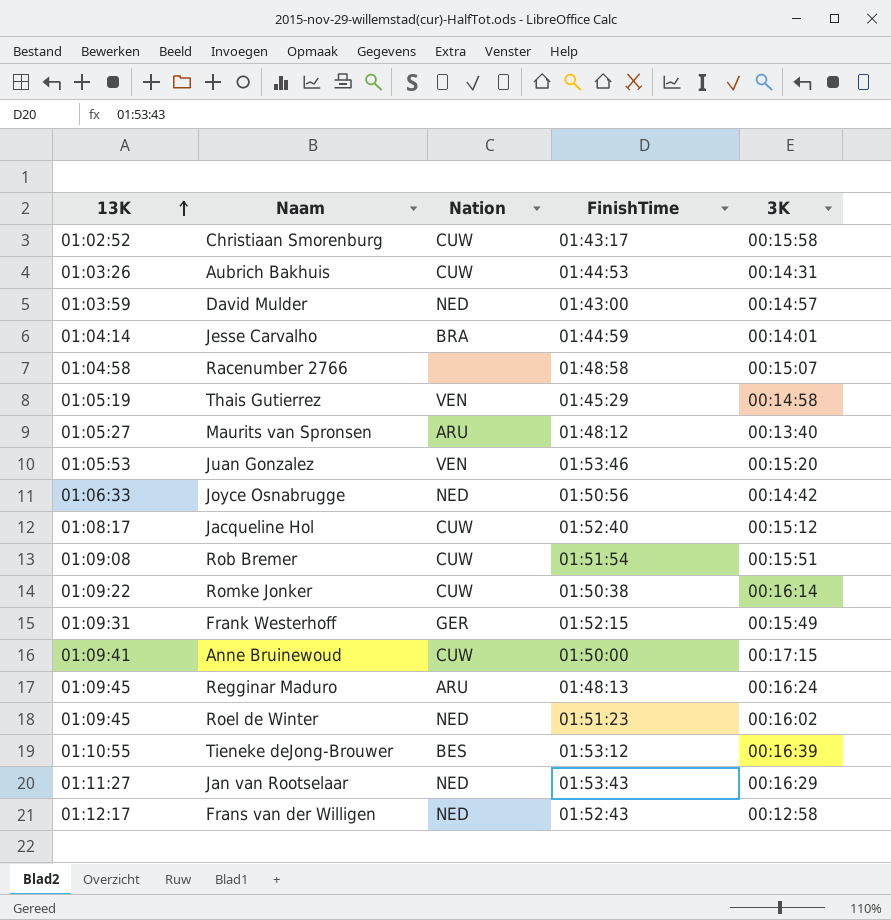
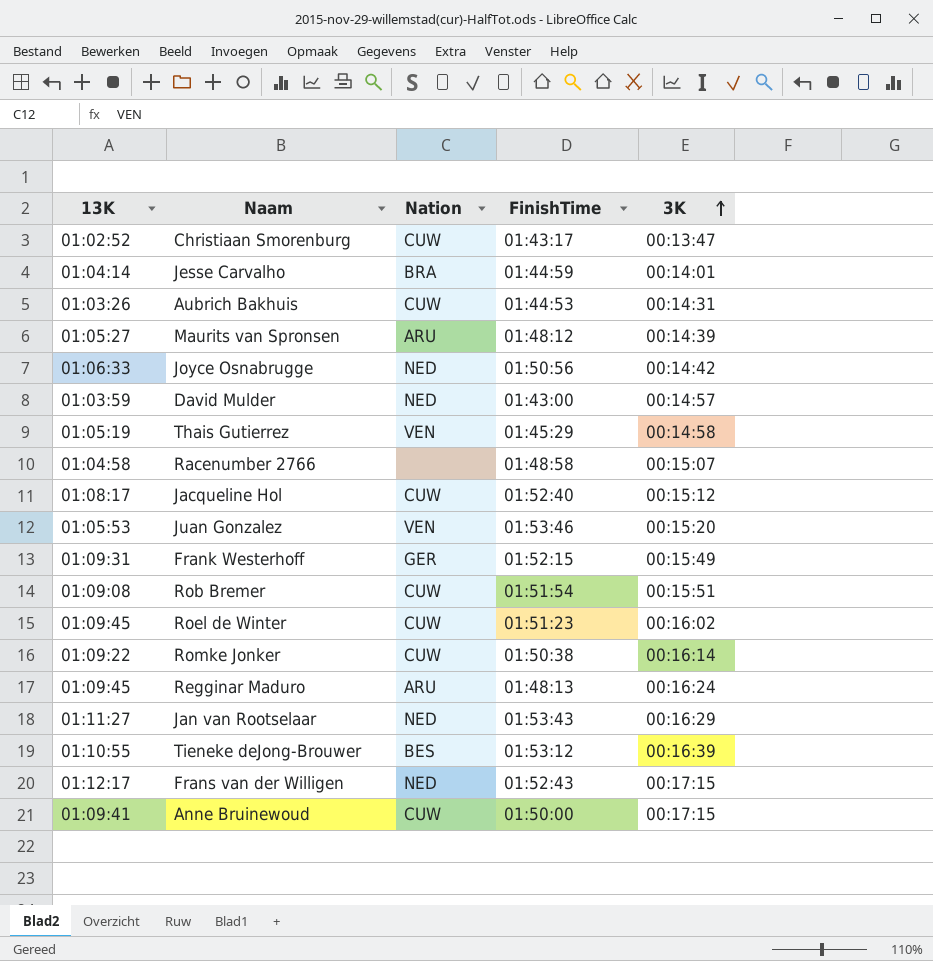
row order: 13K ascending -> 3K ascending
Christiaan Smorenburg | 3K: 00:15:58 -> 00:13:47
Maurits van Spronsen | 3K: 00:13:40 -> 00:14:39
Roel de Winter | Nation: NED -> CUW
Frans van der Willigen | 3K: 00:12:58 -> 00:17:15

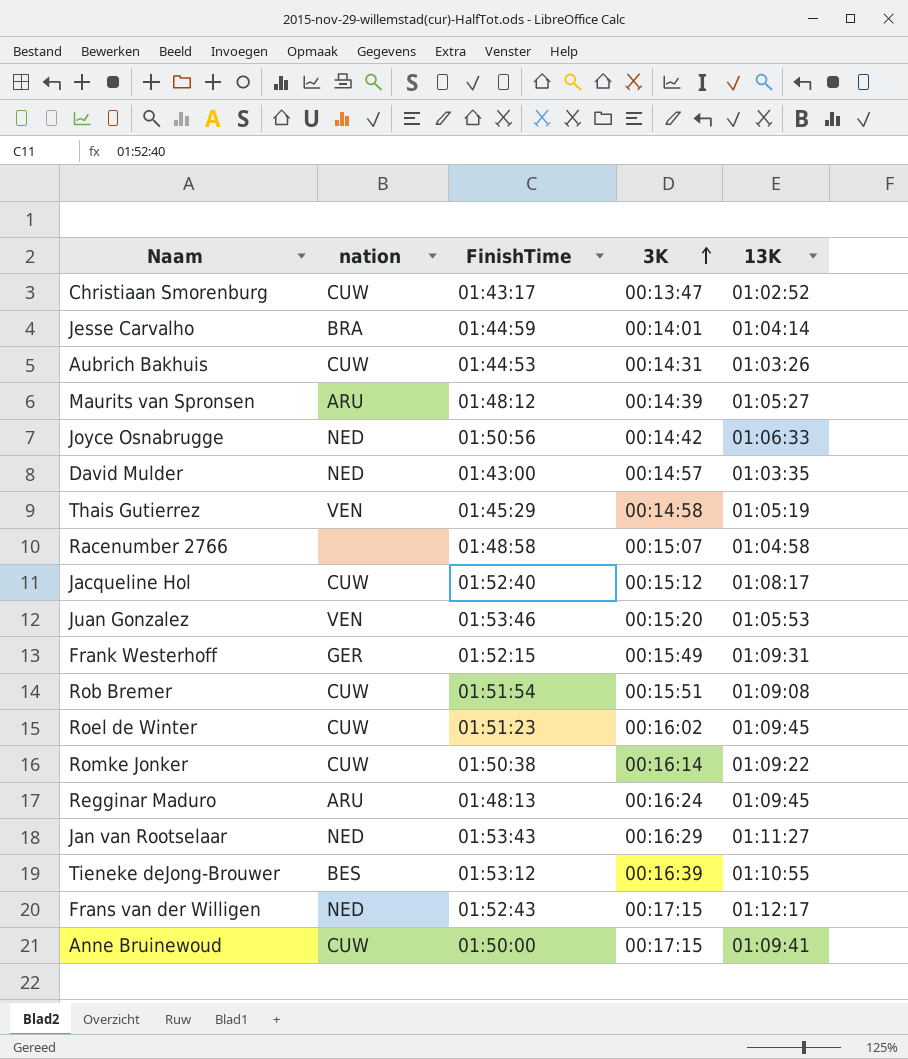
column name: Nation -> nation
column 13K | position: 1 -> 5
David Mulder | 13K: 01:03:59 -> 01:03:35

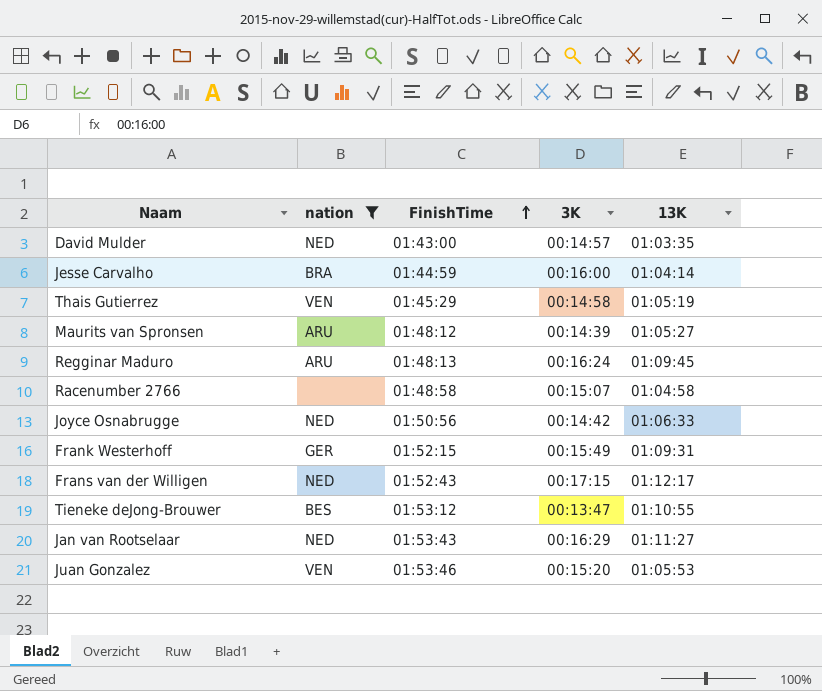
filter: none -> nation != CUW
row order: 3K ascending -> FinishTime ascending
Jesse Carvalho | 3K: 00:14:01 -> 00:16:00
Tieneke deJong-Brouwer | 3K: 00:16:39 -> 00:13:47

